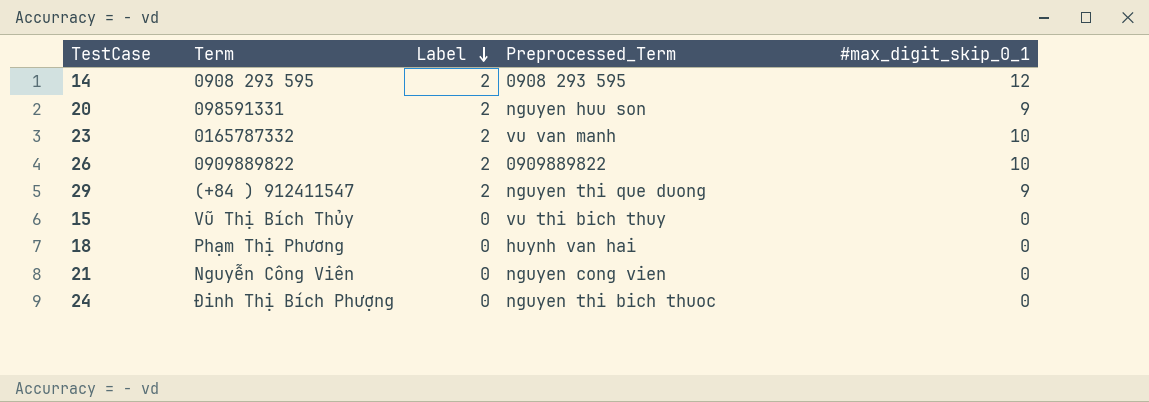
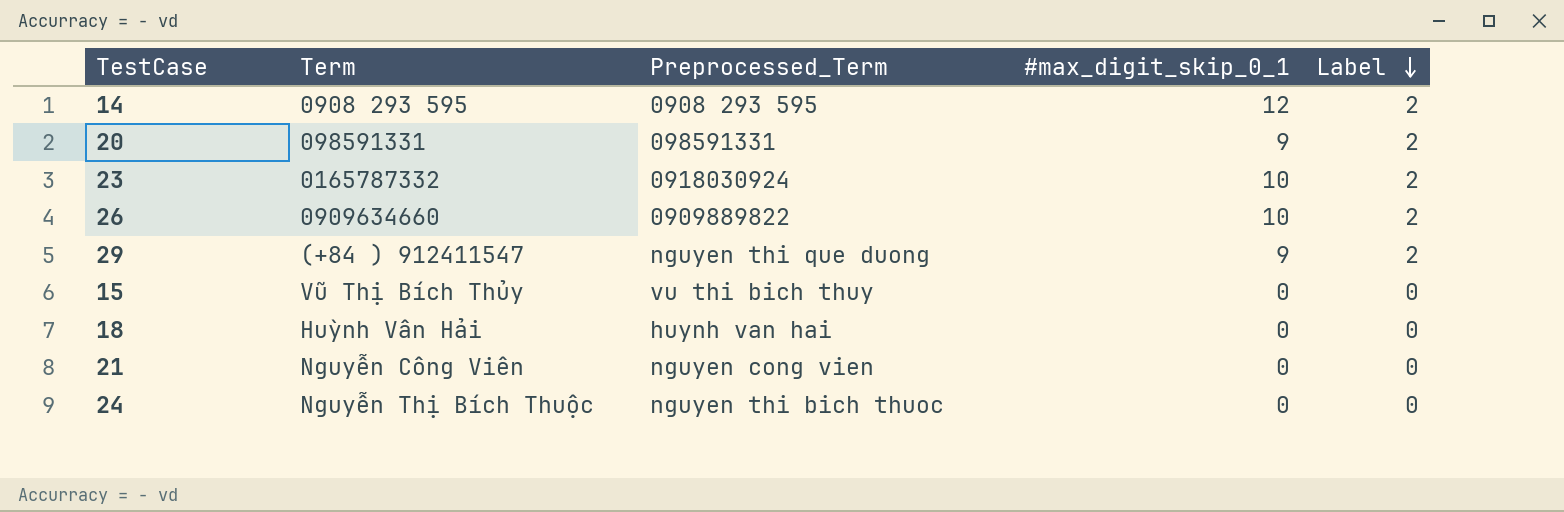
column Label | position: 3 -> 5
20 | Preprocessed_Term: nguyen huu son -> 098591331
23 | Preprocessed_Term: vu van manh -> 0918030924
26 | Term: 0909889822 -> 0909634660
18 | Term: Phạm Thị Phương -> Huỳnh Vân Hải
24 | Term: Đinh Thị Bích Phượng -> Nguyễn Thị Bích Thuộc

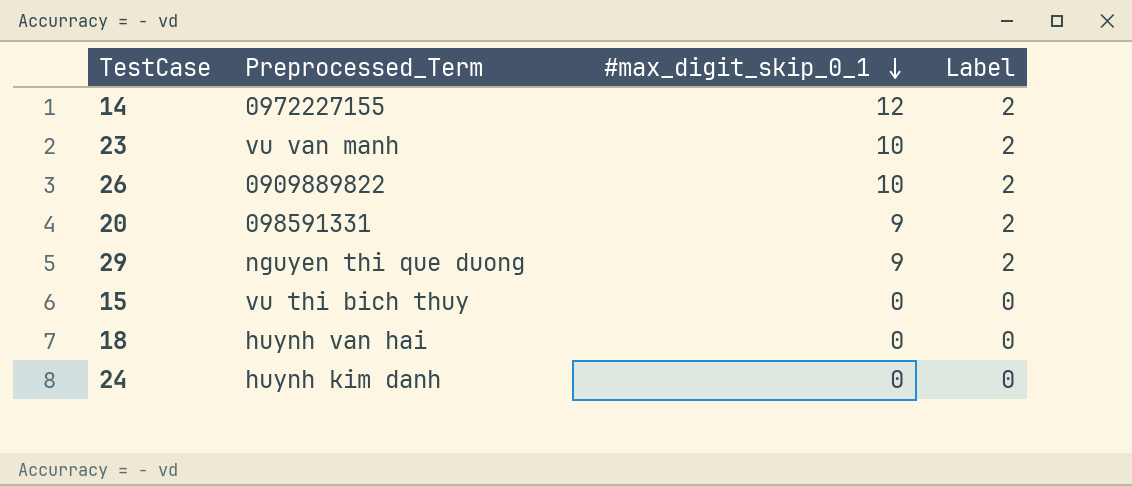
row order: Label descending -> #max_digit_skip_0_1 descending
column Term | position: 2 -> none
row 21: Nguyễn Công Viên | nguyen cong vien | 0 | 0 -> none
14 | Preprocessed_Term: 0908 293 595 -> 0972227155
23 | Preprocessed_Term: 0918030924 -> vu van manh
24 | Preprocessed_Term: nguyen thi bich thuoc -> huynh kim danh

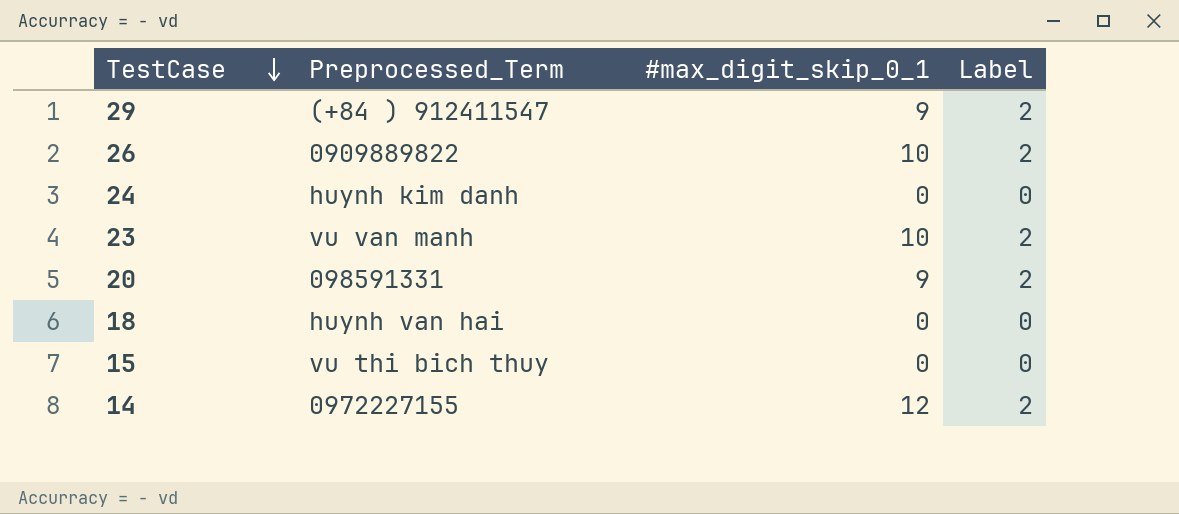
row order: #max_digit_skip_0_1 descending -> TestCase descending
29 | Preprocessed_Term: nguyen thi que duong -> (+84 ) 912411547

